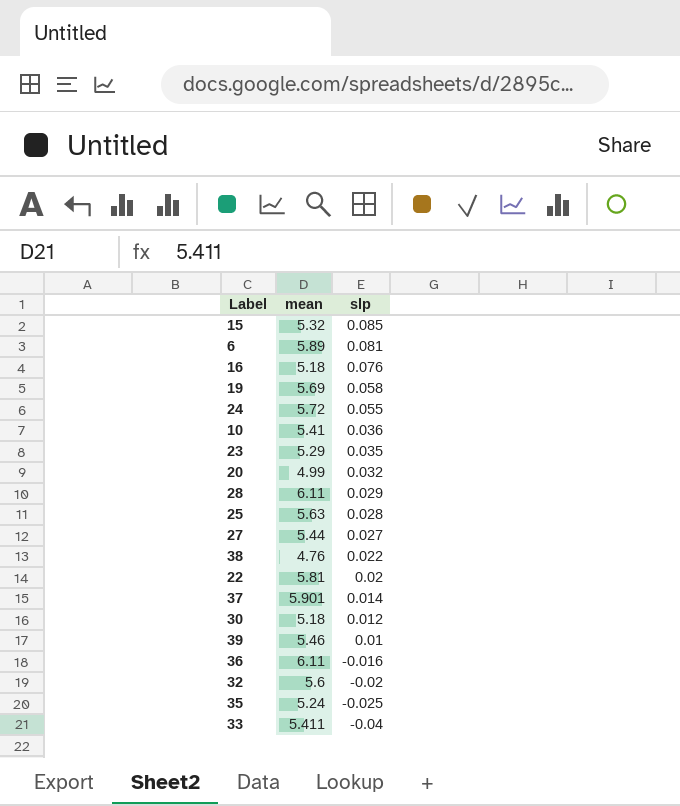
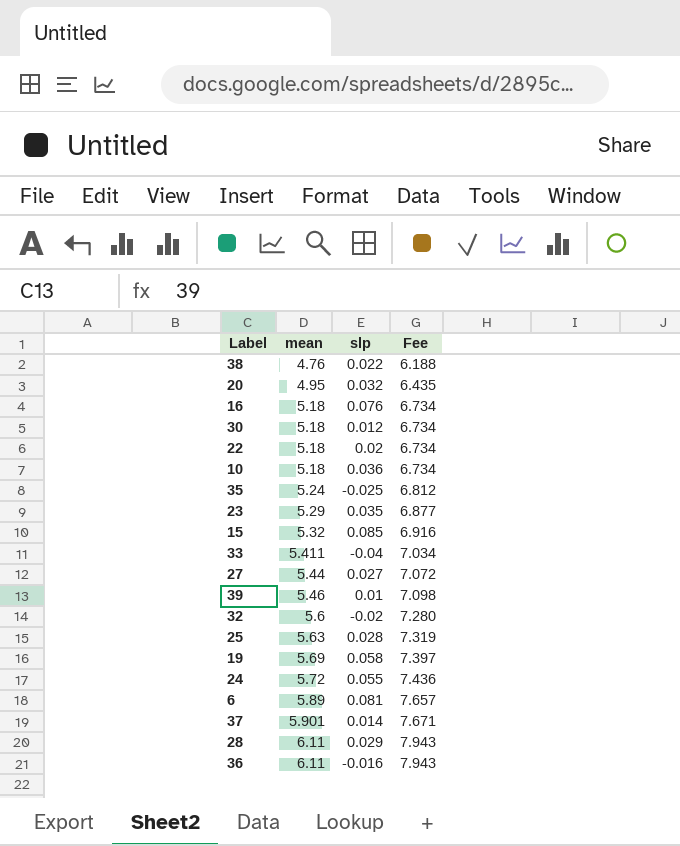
row order: slp descending -> mean ascending
column Fee | formula: none -> [mean] * 1.3
20 | mean: 4.99 -> 4.95
22 | mean: 5.81 -> 5.18
10 | mean: 5.41 -> 5.18

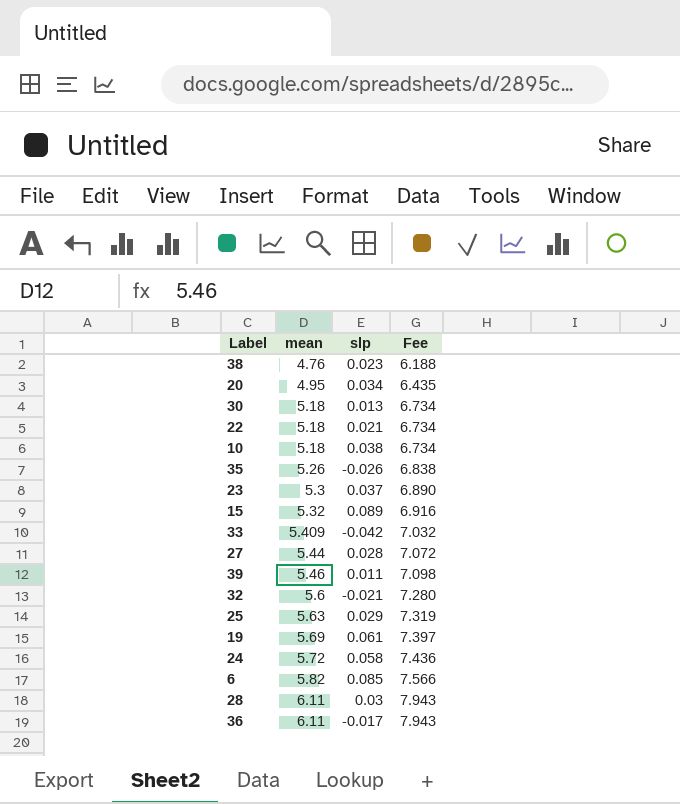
row 16: 5.18 | 0.076 | 6.734 -> none
row 37: 5.901 | 0.014 | 7.671 -> none
38 | slp: 0.022 -> 0.023
20 | slp: 0.032 -> 0.034
30 | slp: 0.012 -> 0.013
22 | slp: 0.02 -> 0.021
10 | slp: 0.036 -> 0.038
35 | mean: 5.24 -> 5.26
35 | slp: -0.025 -> -0.026
35 | Fee: 6.812 -> 6.838
23 | mean: 5.29 -> 5.3
23 | slp: 0.035 -> 0.037
23 | Fee: 6.877 -> 6.890
15 | slp: 0.085 -> 0.089
33 | mean: 5.411 -> 5.409
33 | slp: -0.04 -> -0.042
33 | Fee: 7.034 -> 7.032
27 | slp: 0.027 -> 0.028
39 | slp: 0.01 -> 0.011
32 | slp: -0.02 -> -0.021
25 | slp: 0.028 -> 0.029
19 | slp: 0.058 -> 0.061
24 | slp: 0.055 -> 0.058
6 | mean: 5.89 -> 5.82
6 | slp: 0.081 -> 0.085
6 | Fee: 7.657 -> 7.566
28 | slp: 0.029 -> 0.03
36 | slp: -0.016 -> -0.017

